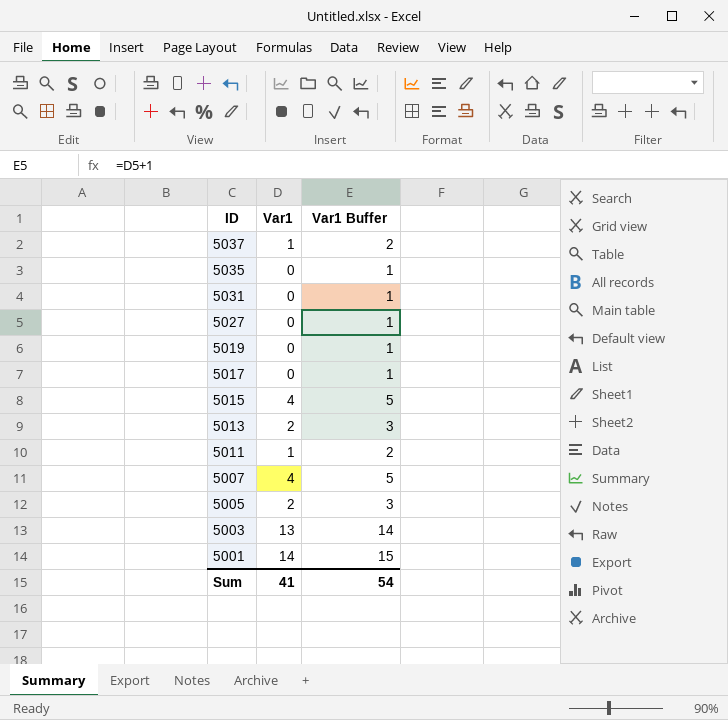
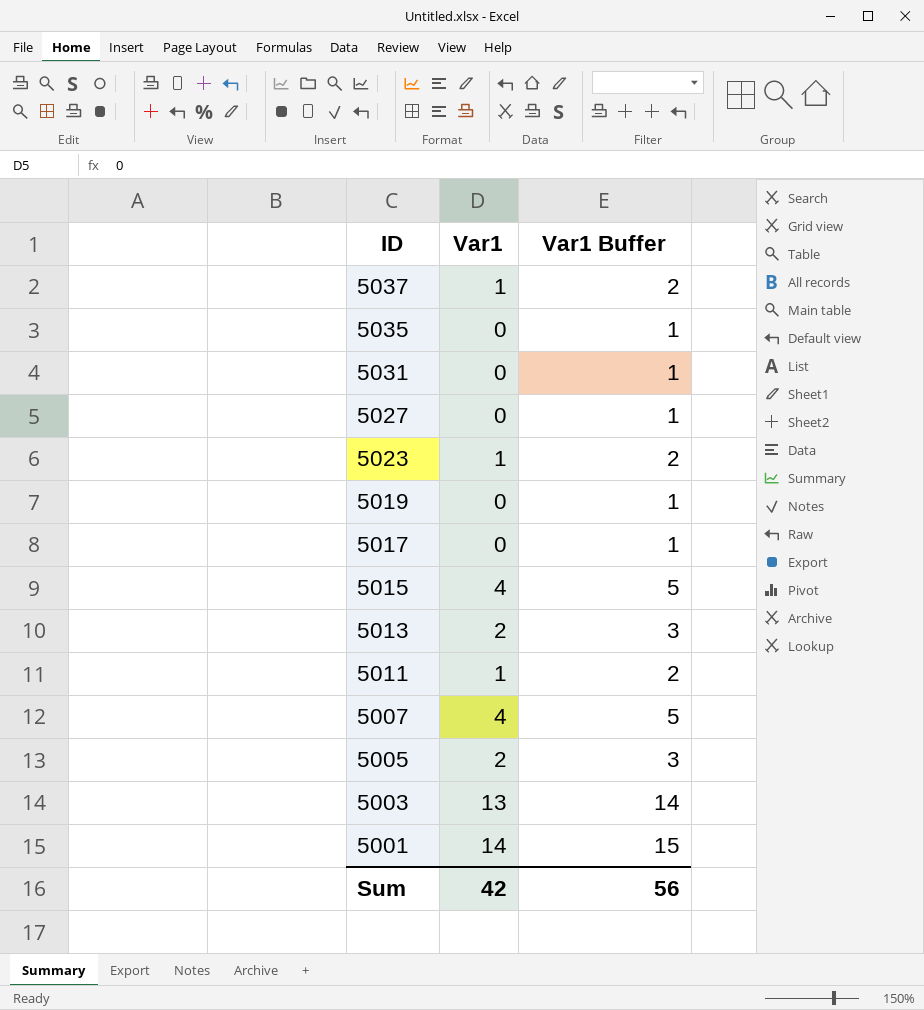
row 5023: none -> 1 | 2
Sum | Var1: 41 -> 42
Sum | Var1 Buffer: 54 -> 56

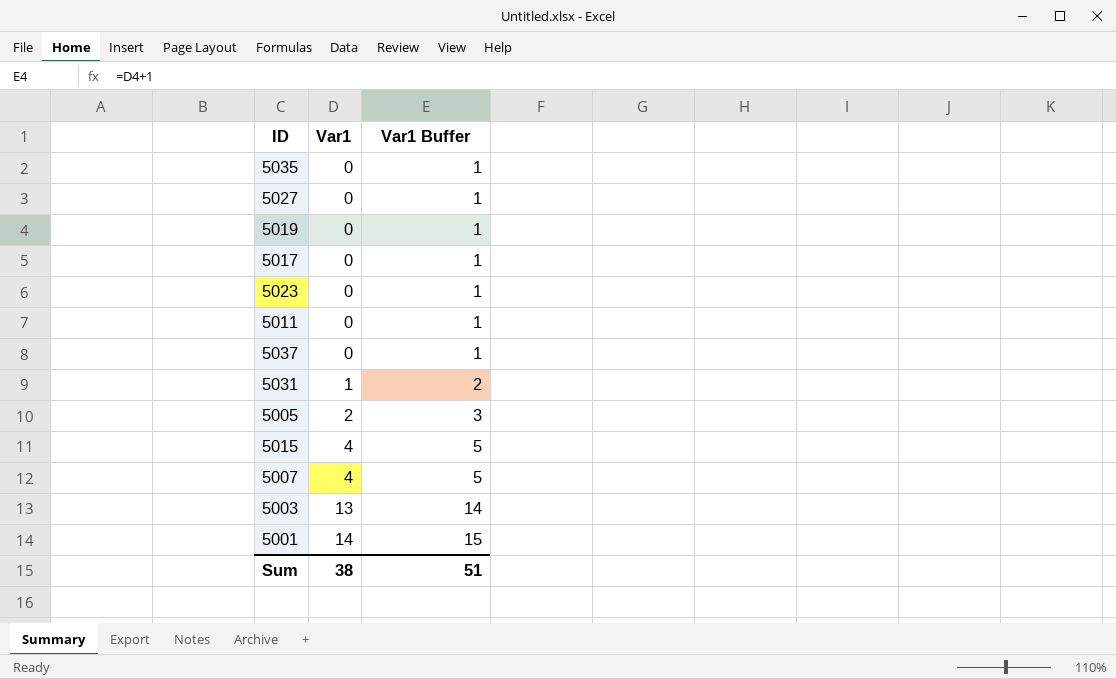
row order: ID descending -> Var1 ascending
row 5013: 2 | 3 -> none
5023 | Var1: 1 -> 0
5023 | Var1 Buffer: 2 -> 1
5011 | Var1: 1 -> 0
5011 | Var1 Buffer: 2 -> 1
5037 | Var1: 1 -> 0
5037 | Var1 Buffer: 2 -> 1
5031 | Var1: 0 -> 1
5031 | Var1 Buffer: 1 -> 2
Sum | Var1: 42 -> 38
Sum | Var1 Buffer: 56 -> 51

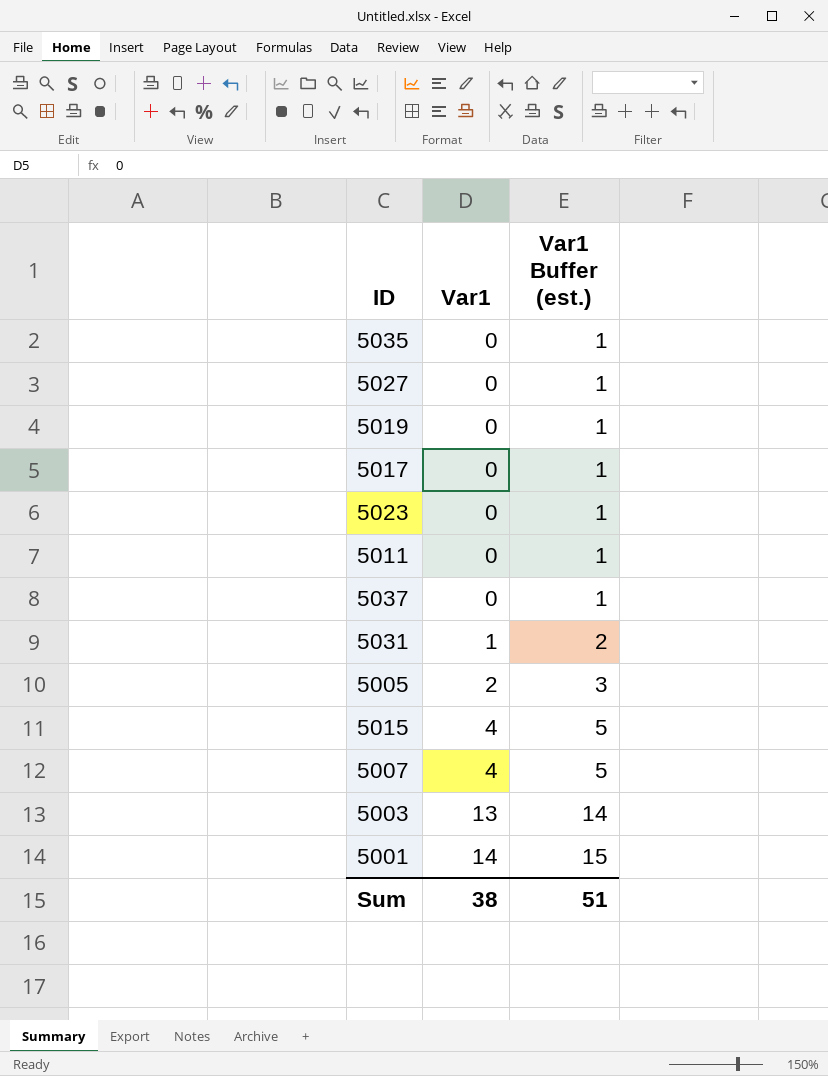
column name: Var1 Buffer -> Var1 Buffer (est.)

